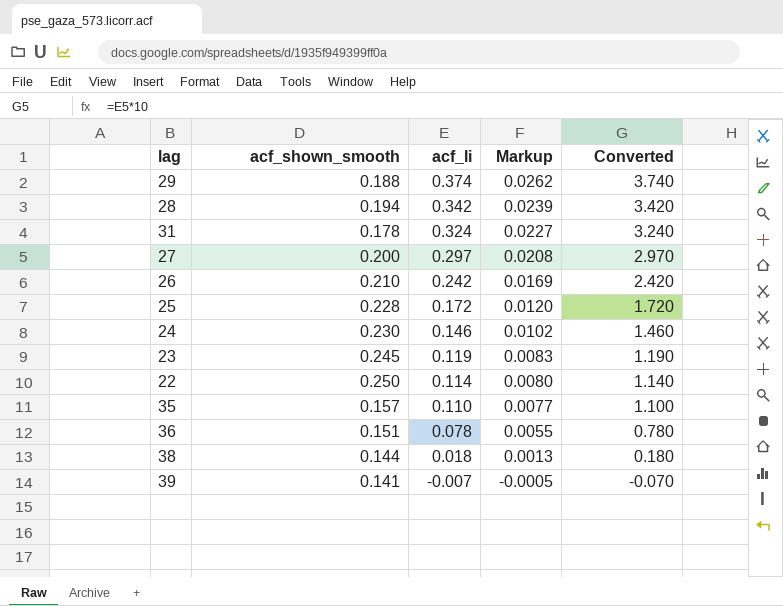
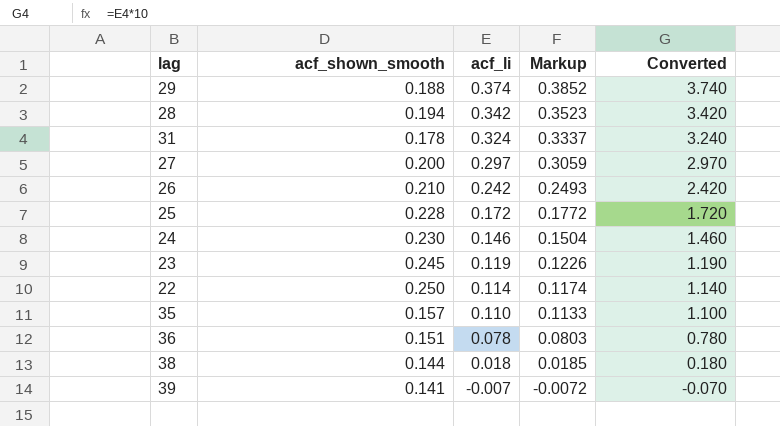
column Markup | formula: [acf_li] * 0.07 -> [acf_li] * 1.03

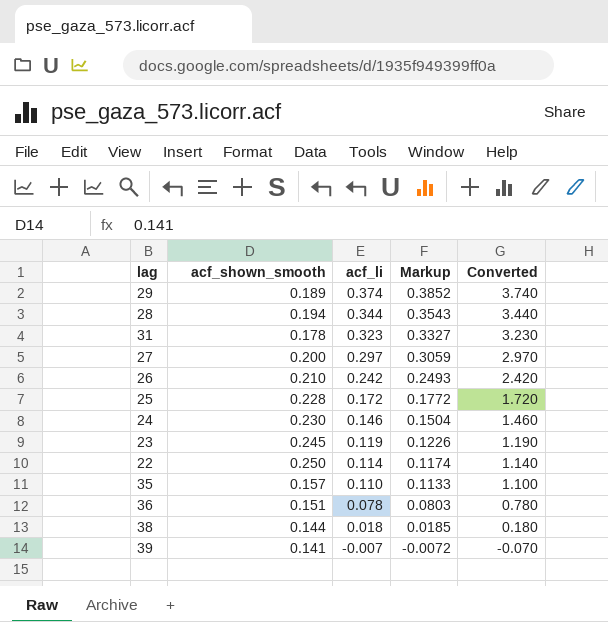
29 | acf_shown_smooth: 0.188 -> 0.189
28 | acf_li: 0.342 -> 0.344
28 | Markup: 0.3523 -> 0.3543
28 | Converted: 3.420 -> 3.440
31 | acf_li: 0.324 -> 0.323
31 | Markup: 0.3337 -> 0.3327
31 | Converted: 3.240 -> 3.230

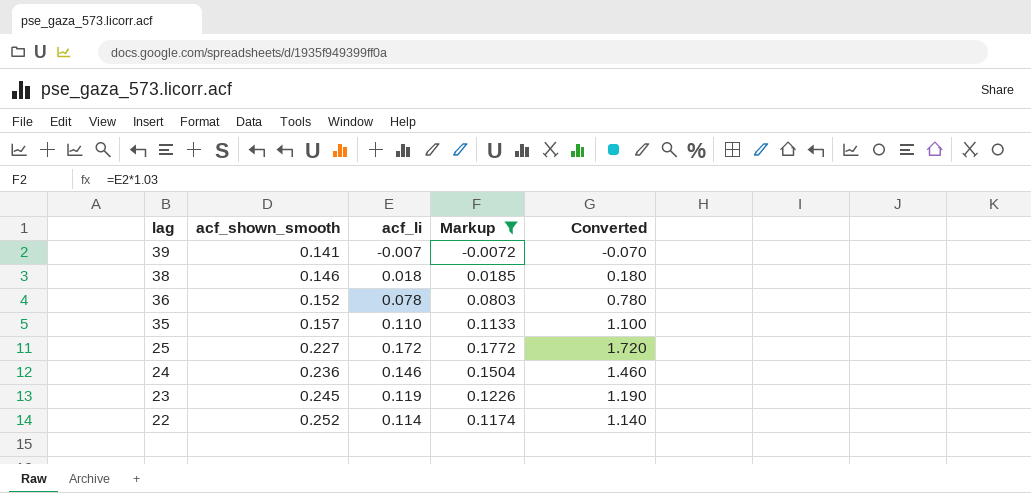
filter: none -> Markup <= 0.1772
row order: acf_li descending -> lag descending
38 | acf_shown_smooth: 0.144 -> 0.146
36 | acf_shown_smooth: 0.151 -> 0.152
25 | acf_shown_smooth: 0.228 -> 0.227
24 | acf_shown_smooth: 0.230 -> 0.236
22 | acf_shown_smooth: 0.250 -> 0.252

